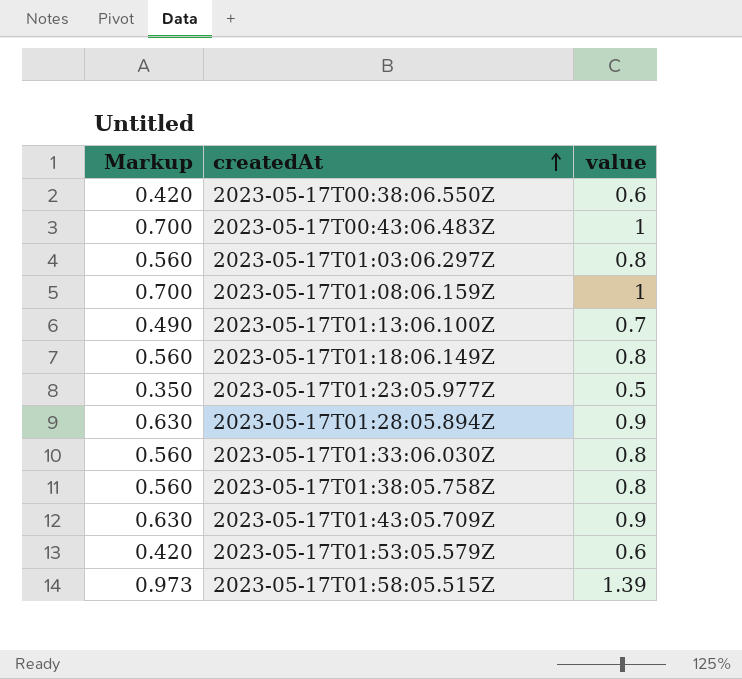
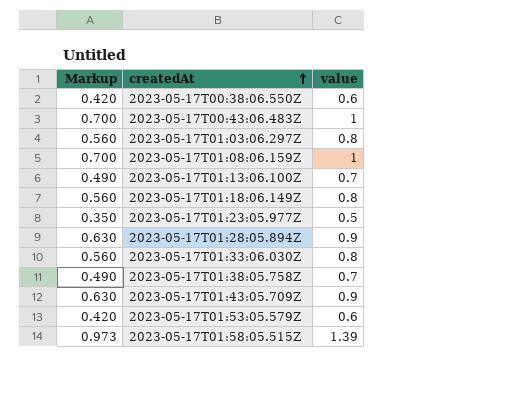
2023-05-17T01:38:05.758Z | Markup: 0.560 -> 0.490
2023-05-17T01:38:05.758Z | value: 0.8 -> 0.7

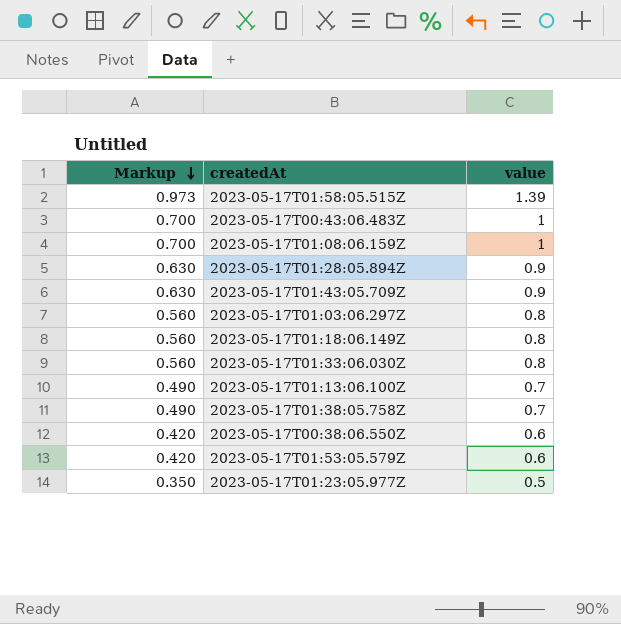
row order: createdAt ascending -> Markup descending

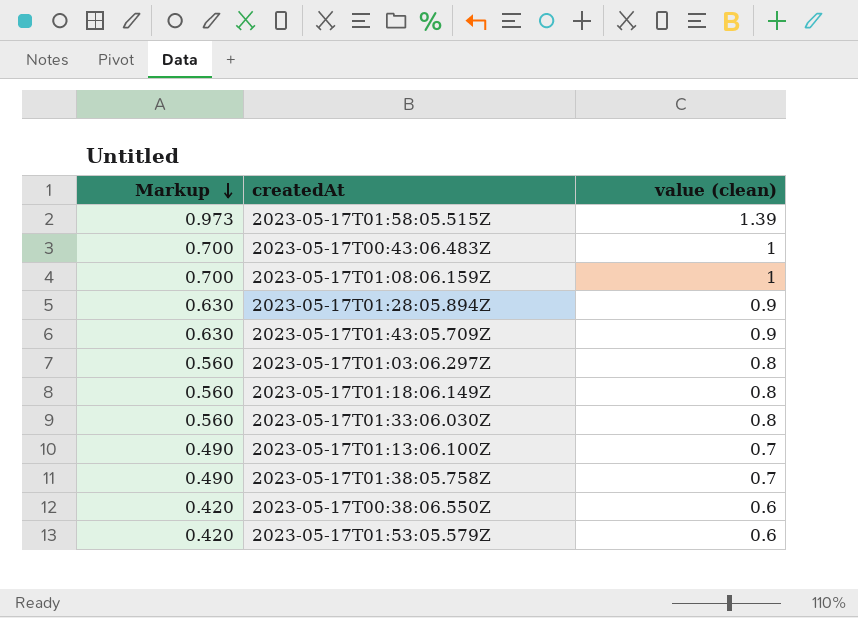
column name: value -> value (clean)
row 2023-05-17T01:23:05.977Z: 0.350 | 0.5 -> none

